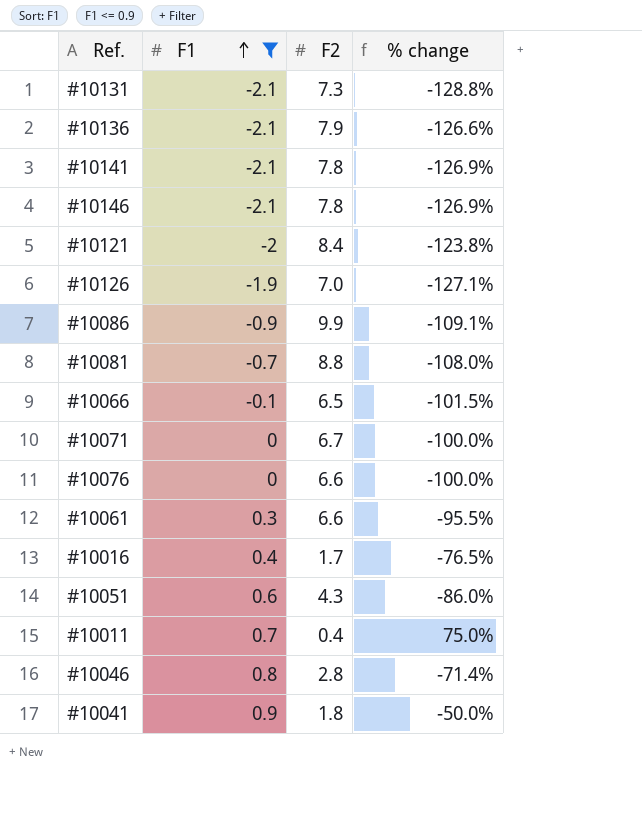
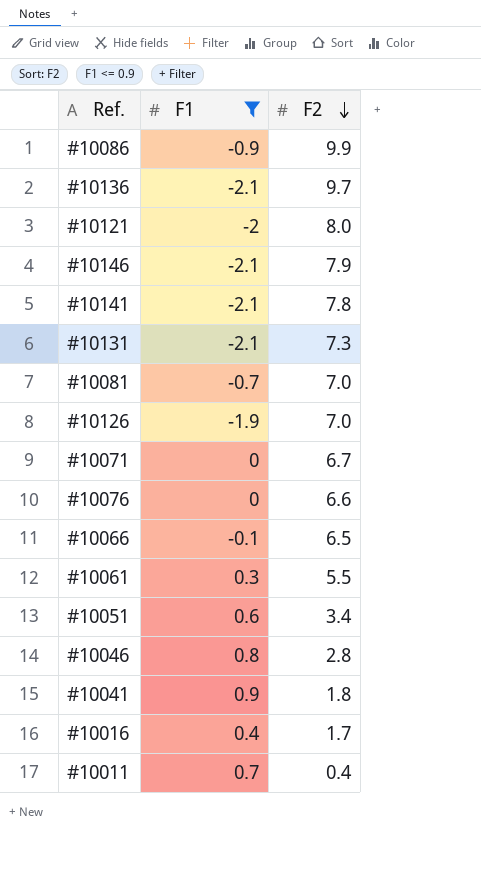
row order: F1 ascending -> F2 descending
column % change | formula: ([F1] - [F2]) / [F2] -> none
#10136 | F2: 7.9 -> 9.7
#10121 | F2: 8.4 -> 8.0
#10146 | F2: 7.8 -> 7.9
#10081 | F2: 8.8 -> 7.0
#10061 | F2: 6.6 -> 5.5
#10051 | F2: 4.3 -> 3.4

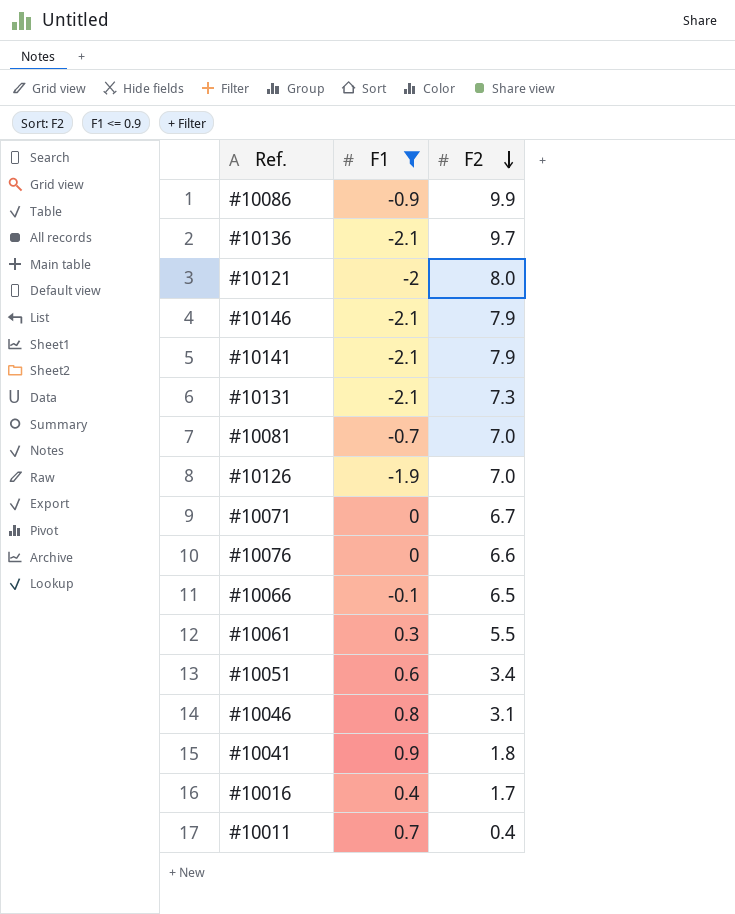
#10141 | F2: 7.8 -> 7.9
#10046 | F2: 2.8 -> 3.1

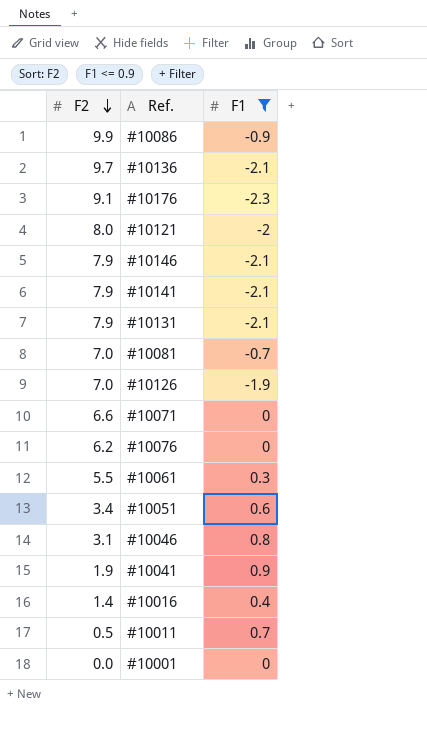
column F2 | position: 3 -> 1
row #10066: -0.1 | 6.5 -> none
row #10176: none -> 9.1 | -2.3
#10131 | F2: 7.3 -> 7.9
#10071 | F2: 6.7 -> 6.6
#10076 | F2: 6.6 -> 6.2
#10041 | F2: 1.8 -> 1.9
#10016 | F2: 1.7 -> 1.4
#10011 | F2: 0.4 -> 0.5
row #10001: none -> 0.0 | 0

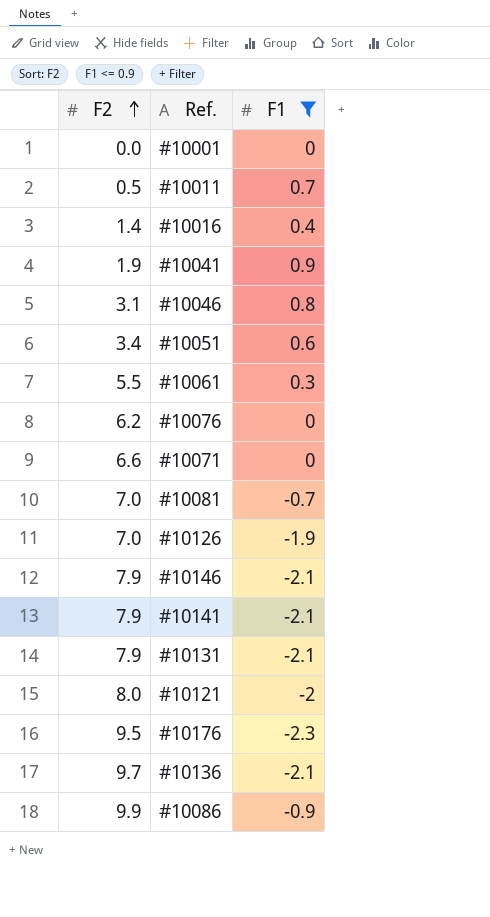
row order: F2 descending -> F2 ascending
#10176 | F2: 9.1 -> 9.5

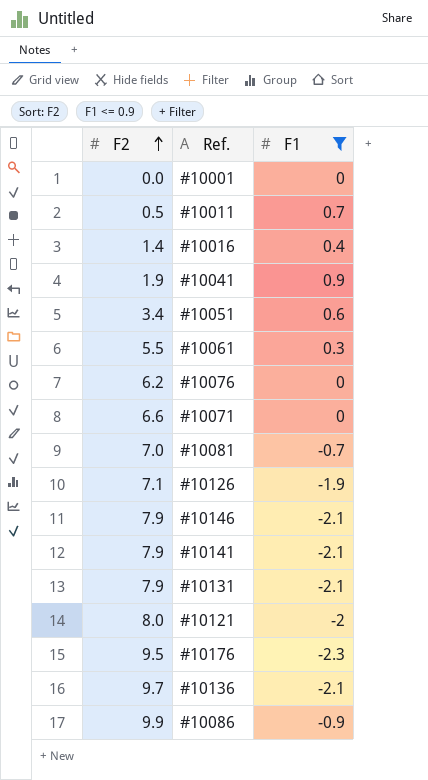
row #10046: 3.1 | 0.8 -> none
#10126 | F2: 7.0 -> 7.1

